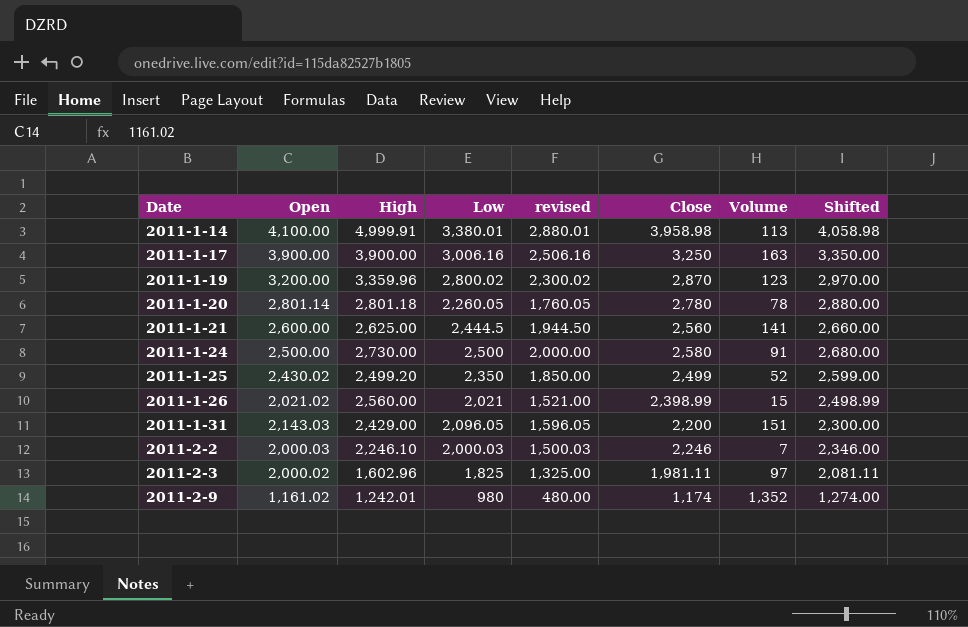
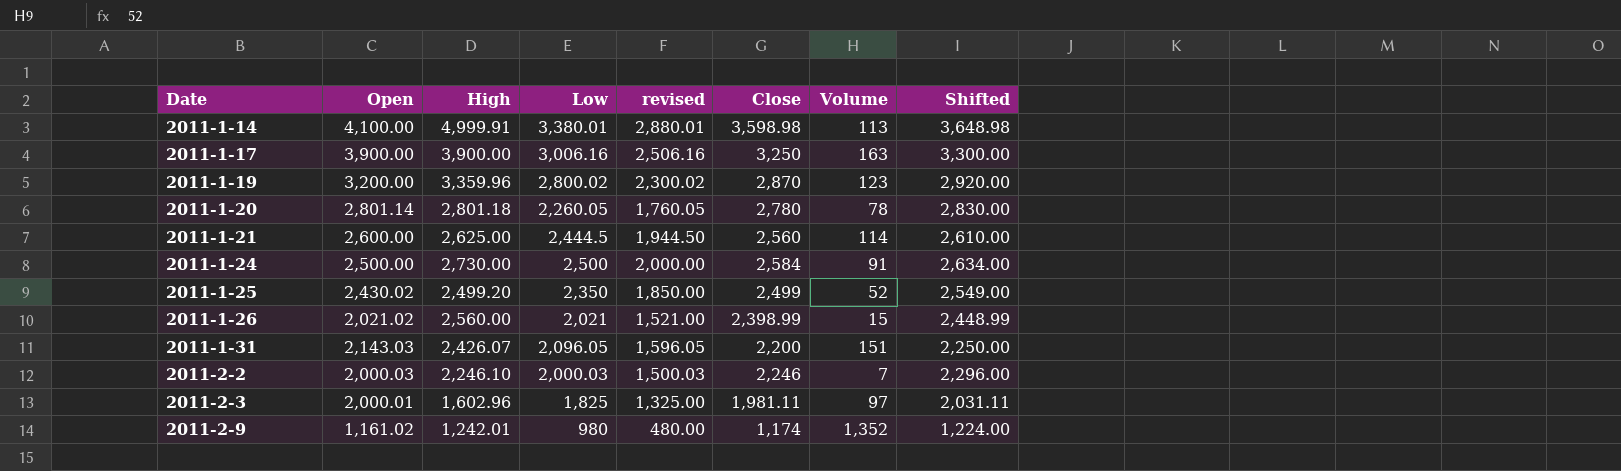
column Shifted | formula: [Close] + 100 -> [Close] + 50
2011-1-14 | Close: 3,958.98 -> 3,598.98
2011-1-21 | Volume: 141 -> 114
2011-1-24 | Close: 2,580 -> 2,584
2011-1-31 | High: 2,429.00 -> 2,426.07
2011-2-3 | Open: 2,000.02 -> 2,000.01

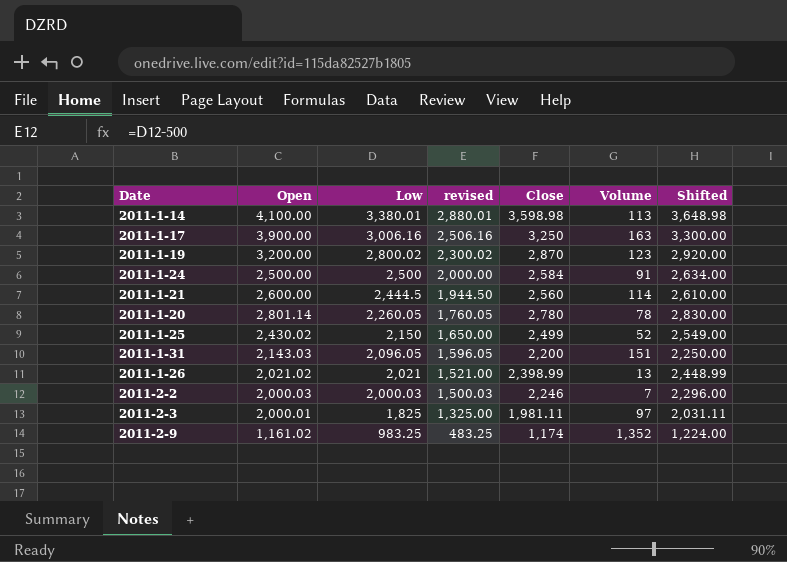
row order: Date ascending -> Low descending
column High | position: 3 -> none
2011-1-25 | Low: 2,350 -> 2,150
2011-1-25 | revised: 1,850.00 -> 1,650.00
2011-1-26 | Volume: 15 -> 13
2011-2-9 | Low: 980 -> 983.25
2011-2-9 | revised: 480.00 -> 483.25

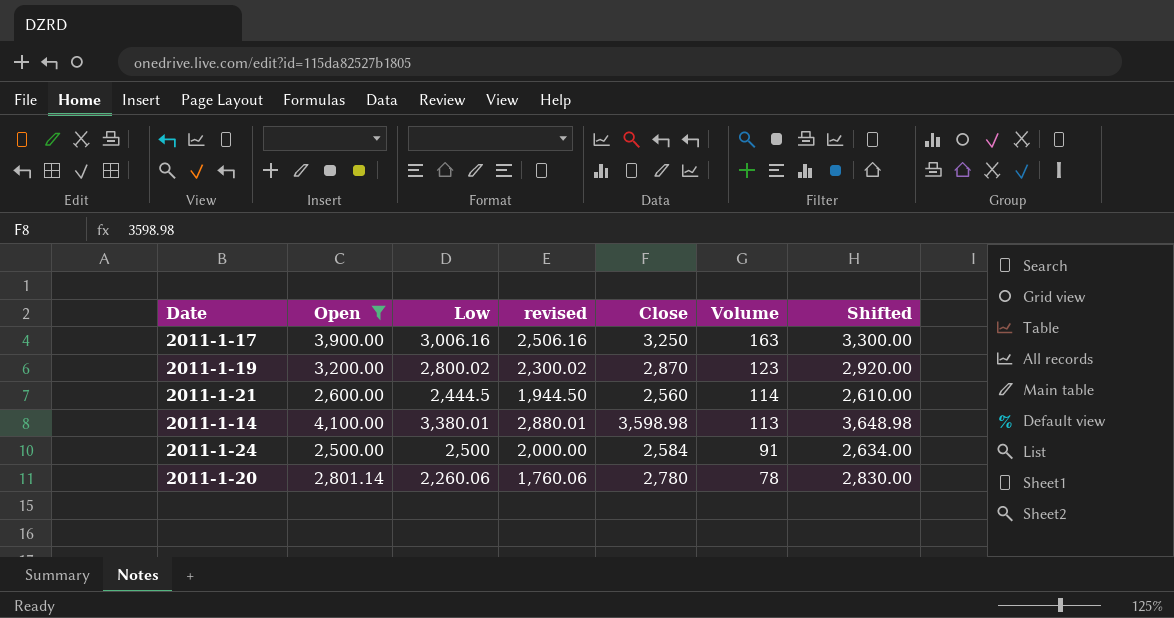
filter: none -> Open >= 2,500.00
row order: Low descending -> Volume descending
2011-1-20 | Low: 2,260.05 -> 2,260.06
2011-1-20 | revised: 1,760.05 -> 1,760.06

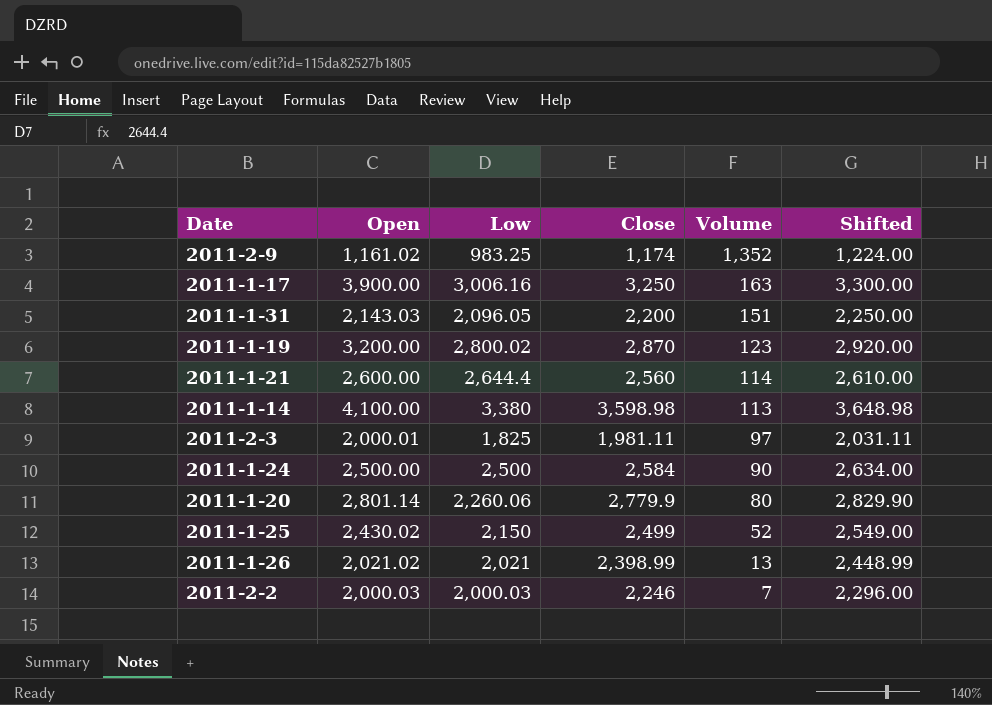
filter: Open >= 2,500.00 -> none
column revised | formula: [Low] - 500 -> none
2011-1-21 | Low: 2,444.5 -> 2,644.4
2011-1-14 | Low: 3,380.01 -> 3,380
2011-1-24 | Volume: 91 -> 90
2011-1-20 | Close: 2,780 -> 2,779.9
2011-1-20 | Volume: 78 -> 80
2011-1-20 | Shifted: 2,830.00 -> 2,829.90

